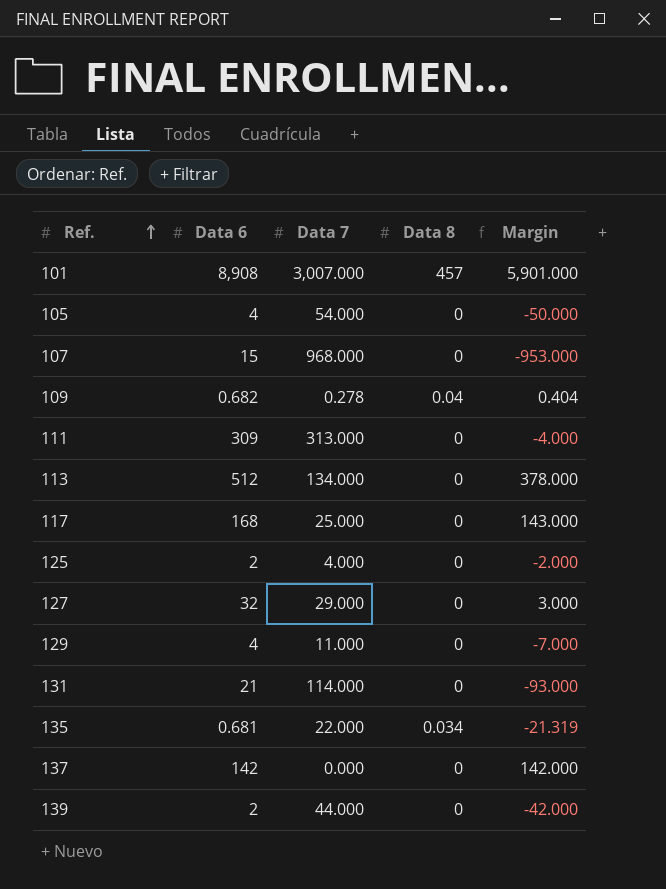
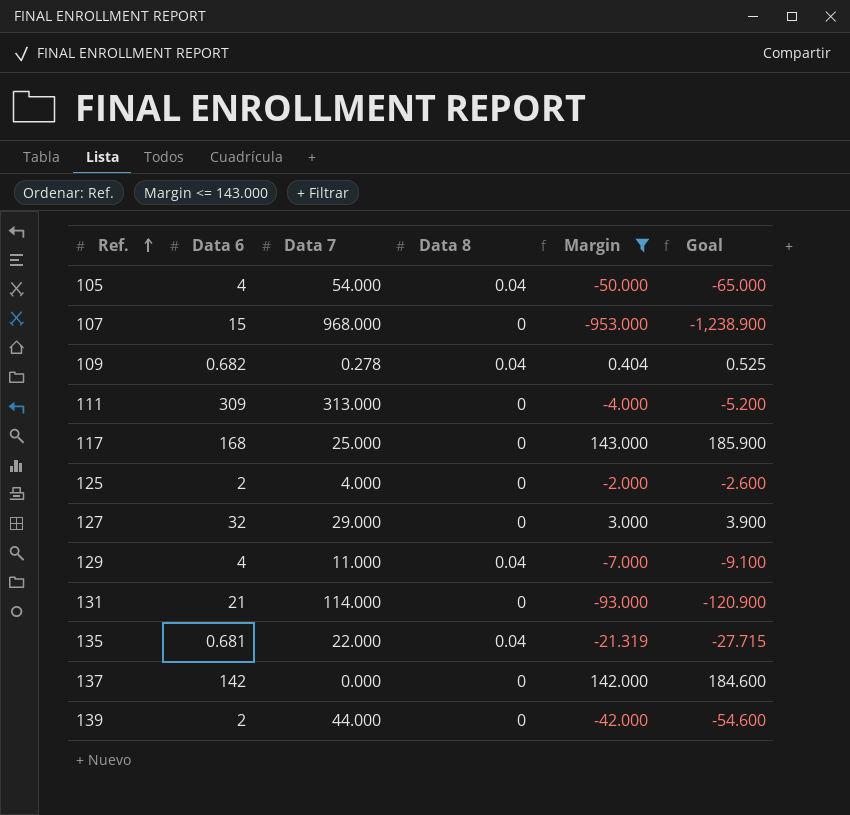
filter: none -> Margin <= 143.000
column Goal | formula: none -> [Margin] * 1.3
105 | Data 8: 0 -> 0.04
129 | Data 8: 0 -> 0.04
135 | Data 8: 0.034 -> 0.04

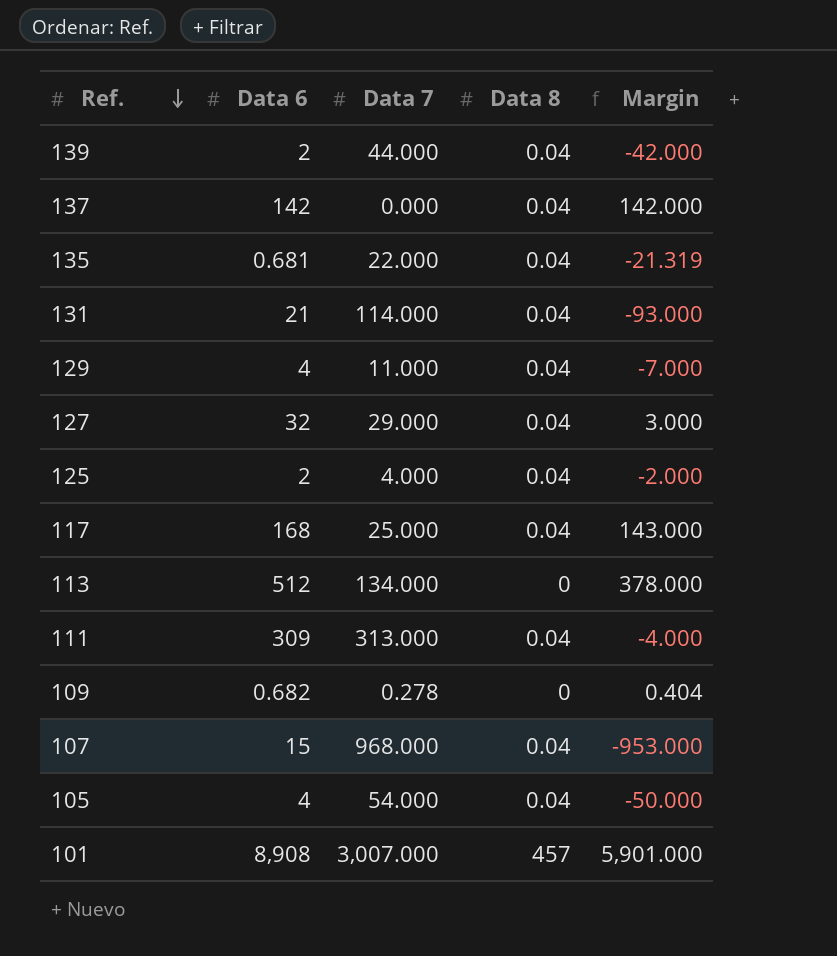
filter: Margin <= 143.000 -> none
row order: Ref. ascending -> Ref. descending
column Goal | formula: [Margin] * 1.3 -> none
139 | Data 8: 0 -> 0.04
137 | Data 8: 0 -> 0.04
131 | Data 8: 0 -> 0.04
127 | Data 8: 0 -> 0.04
125 | Data 8: 0 -> 0.04
117 | Data 8: 0 -> 0.04
111 | Data 8: 0 -> 0.04
109 | Data 8: 0.04 -> 0
107 | Data 8: 0 -> 0.04

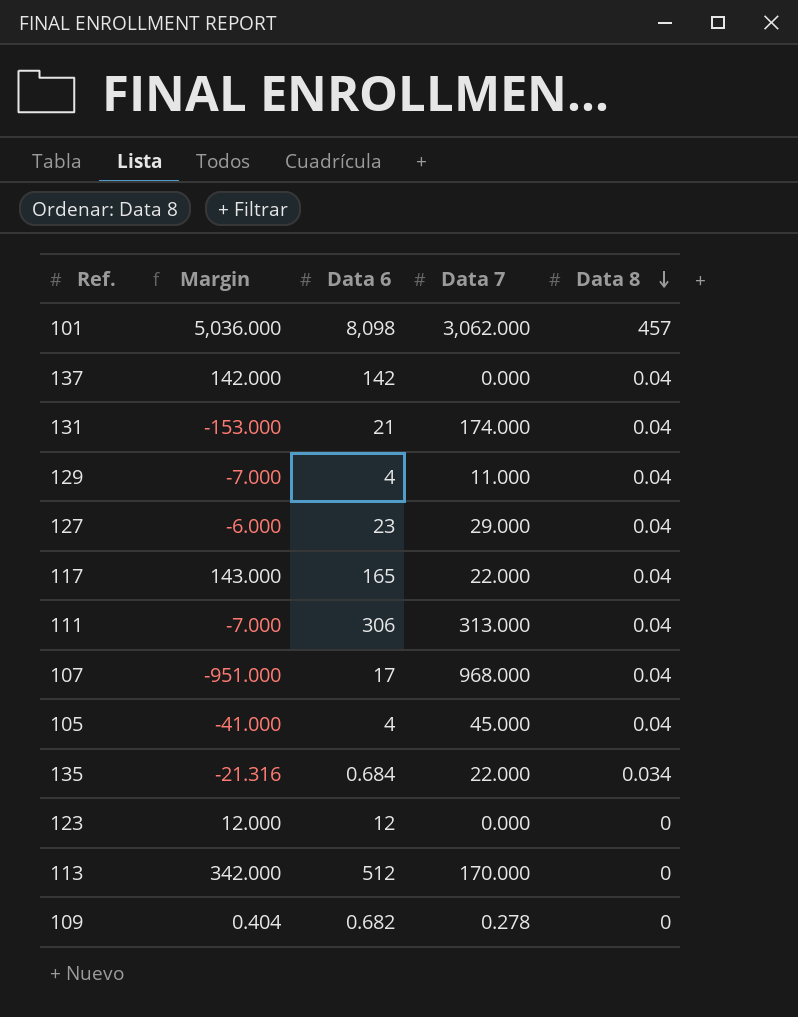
row order: Ref. descending -> Data 8 descending
column Margin | position: 5 -> 2
row 139: 2 | 44.000 | 0.04 | -42.000 -> none
row 125: 2 | 4.000 | 0.04 | -2.000 -> none
101 | Margin: 5,901.000 -> 5,036.000
101 | Data 6: 8,908 -> 8,098
101 | Data 7: 3,007.000 -> 3,062.000
131 | Margin: -93.000 -> -153.000
131 | Data 7: 114.000 -> 174.000
127 | Margin: 3.000 -> -6.000
127 | Data 6: 32 -> 23
117 | Data 6: 168 -> 165
117 | Data 7: 25.000 -> 22.000
111 | Margin: -4.000 -> -7.000
111 | Data 6: 309 -> 306
107 | Margin: -953.000 -> -951.000
107 | Data 6: 15 -> 17
105 | Margin: -50.000 -> -41.000
105 | Data 7: 54.000 -> 45.000
135 | Margin: -21.319 -> -21.316
135 | Data 6: 0.681 -> 0.684
135 | Data 8: 0.04 -> 0.034
row 123: none -> 12.000 | 12 | 0.000 | 0
113 | Margin: 378.000 -> 342.000
113 | Data 7: 134.000 -> 170.000

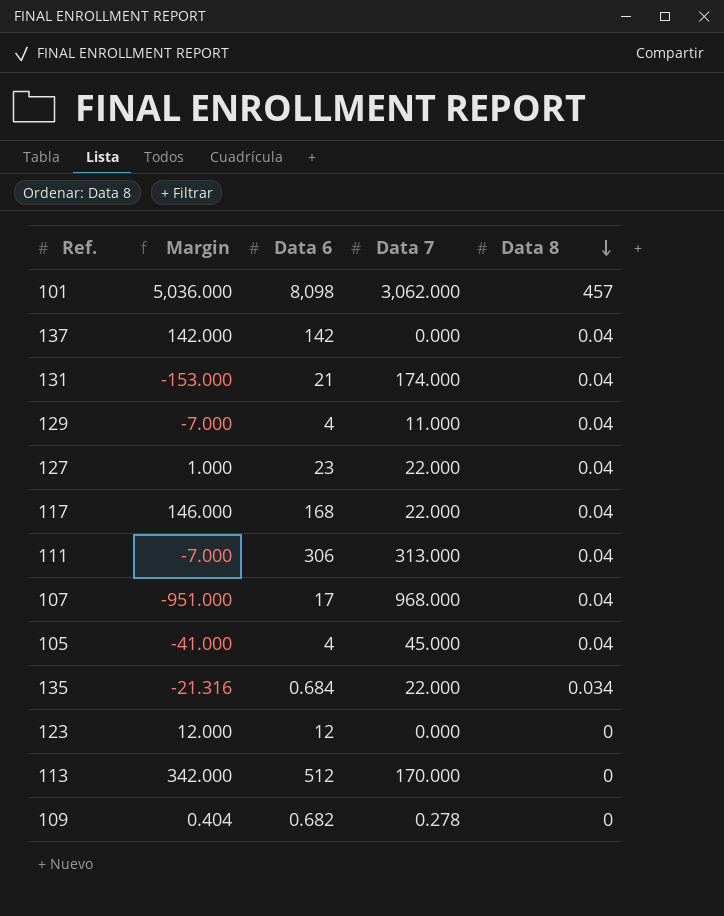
127 | Margin: -6.000 -> 1.000
127 | Data 7: 29.000 -> 22.000
117 | Margin: 143.000 -> 146.000
117 | Data 6: 165 -> 168

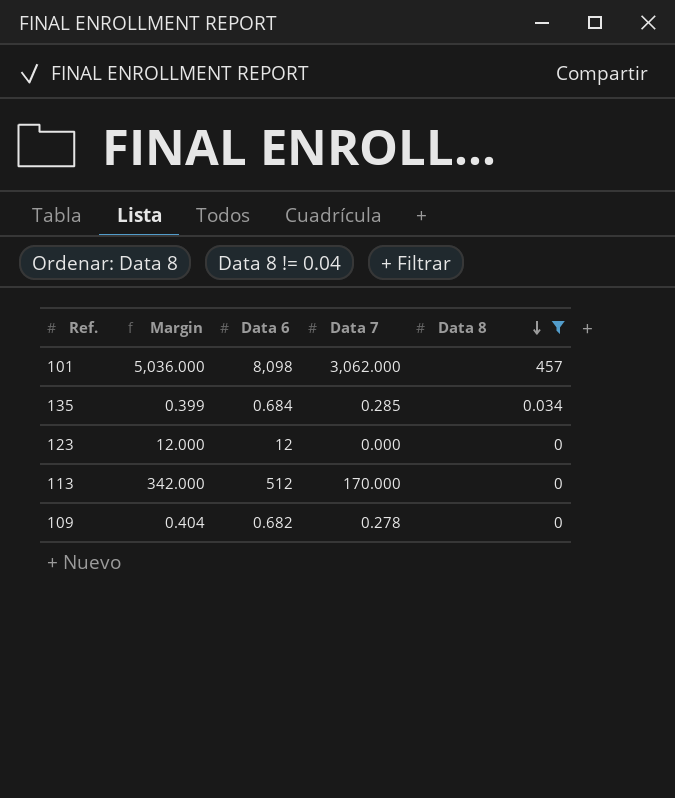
filter: none -> Data 8 != 0.04
135 | Margin: -21.316 -> 0.399
135 | Data 7: 22.000 -> 0.285

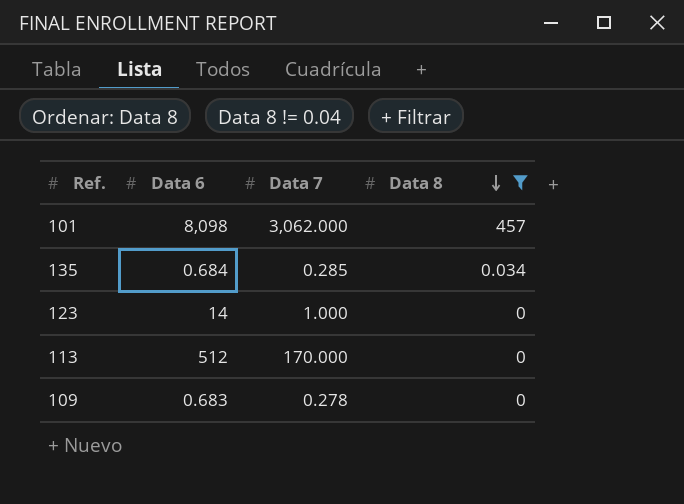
column Margin | formula: [Data 6] - [Data 7] -> none
123 | Data 6: 12 -> 14
123 | Data 7: 0.000 -> 1.000
109 | Data 6: 0.682 -> 0.683

